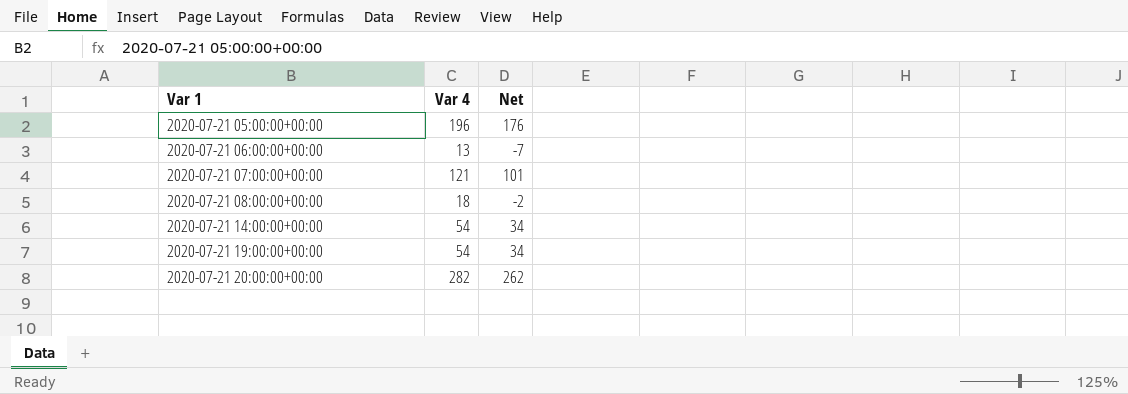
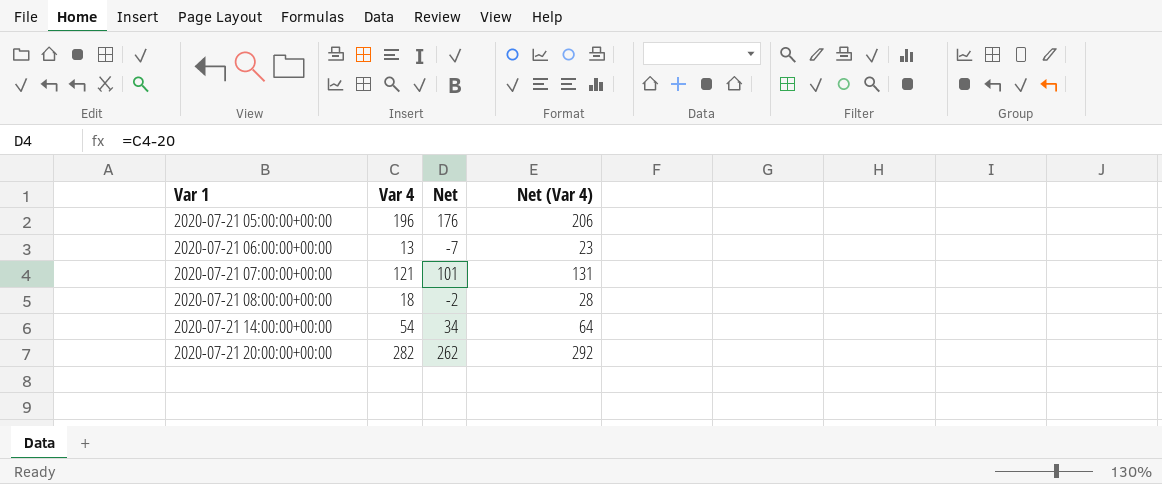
column Net (Var 4) | formula: none -> [Var 4] + 10
row 2020-07-21 19:00:00+00:00: 54 | 34 -> none

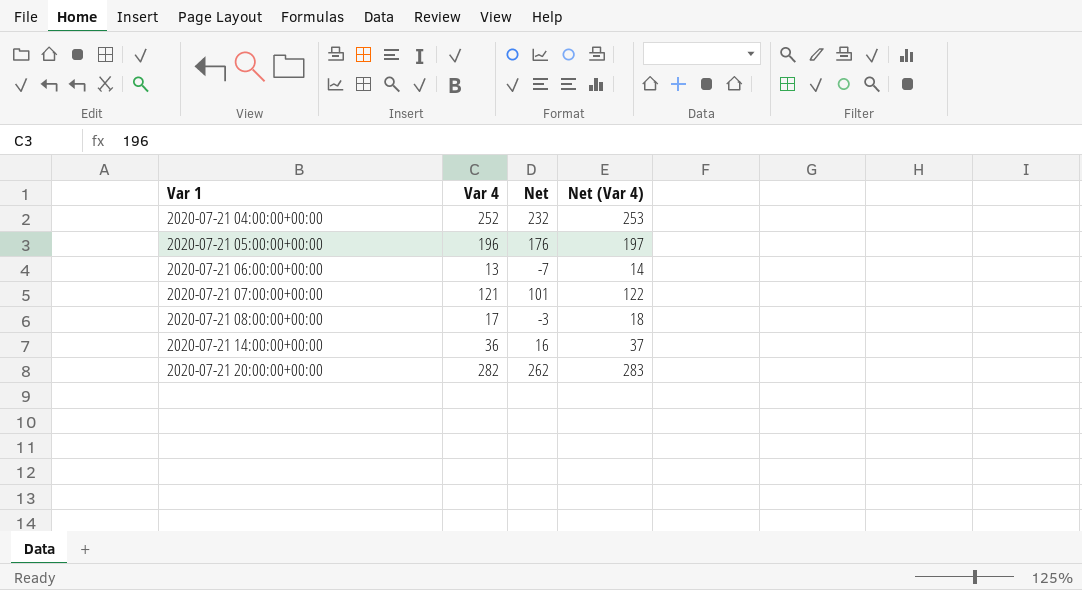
column Net (Var 4) | formula: [Var 4] + 10 -> [Var 4] + 1
row 2020-07-21 04:00:00+00:00: none -> 252 | 232 | 253
2020-07-21 08:00:00+00:00 | Var 4: 18 -> 17
2020-07-21 08:00:00+00:00 | Net: -2 -> -3
2020-07-21 14:00:00+00:00 | Var 4: 54 -> 36
2020-07-21 14:00:00+00:00 | Net: 34 -> 16

